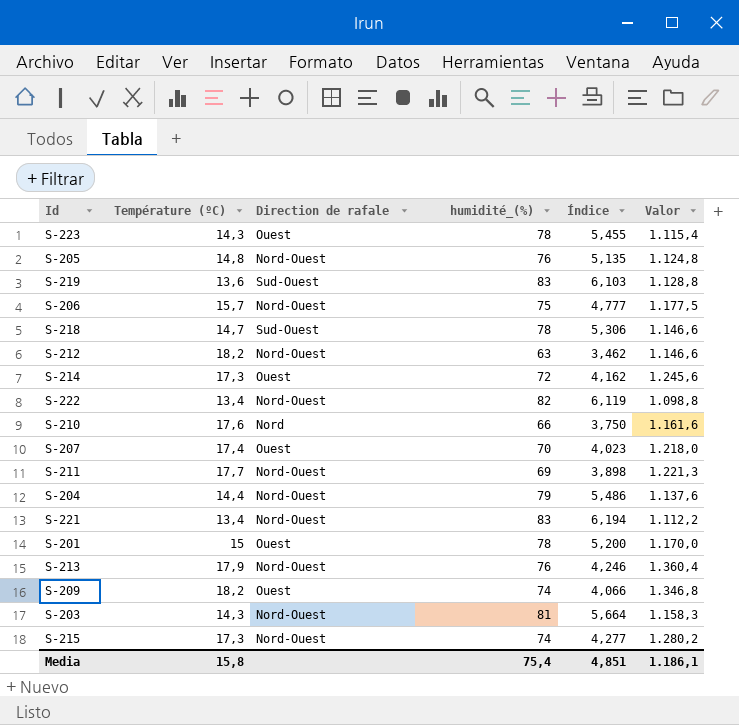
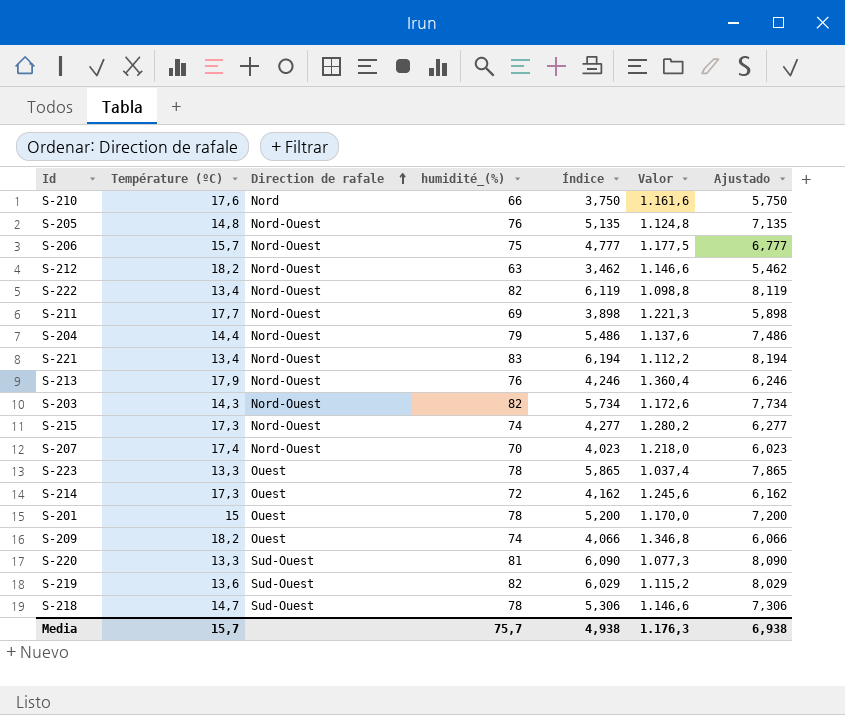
row order: none -> Direction de rafale ascending
column Ajustado | formula: none -> [Índice] + 2
S-203 | humidité_(%): 81 -> 82
S-203 | Índice: 5,664 -> 5,734
S-203 | Valor: 1.158,3 -> 1.172,6
S-207 | Direction de rafale: Ouest -> Nord-Ouest
S-223 | Température (ºC): 14,3 -> 13,3
S-223 | Índice: 5,455 -> 5,865
S-223 | Valor: 1.115,4 -> 1.037,4
row S-220: none -> 13,3 | Sud-Ouest | 81 | 6,090 | 1.077,3 | 8,090
S-219 | humidité_(%): 83 -> 82
S-219 | Índice: 6,103 -> 6,029
S-219 | Valor: 1.128,8 -> 1.115,2
Media | Température (ºC): 15,8 -> 15,7
Media | humidité_(%): 75,4 -> 75,7
Media | Índice: 4,851 -> 4,938
Media | Valor: 1.186,1 -> 1.176,3

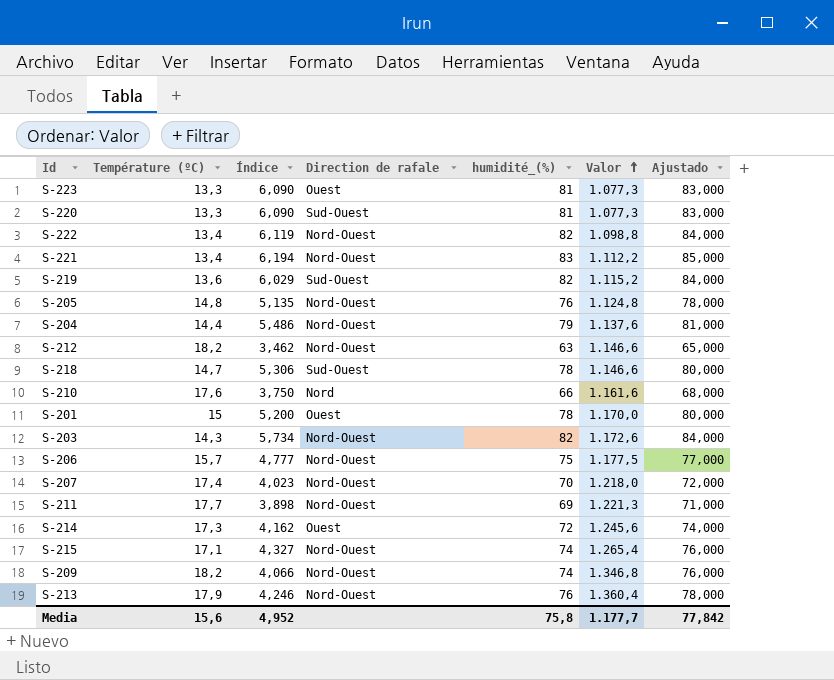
row order: Direction de rafale ascending -> Valor ascending
column Índice | position: 5 -> 3
column Ajustado | formula: [Índice] + 2 -> [humidité_(%)] + 2
S-223 | Índice: 5,865 -> 6,090
S-223 | humidité_(%): 78 -> 81
S-223 | Valor: 1.037,4 -> 1.077,3
S-215 | Température (ºC): 17,3 -> 17,1
S-215 | Índice: 4,277 -> 4,327
S-215 | Valor: 1.280,2 -> 1.265,4
S-209 | Direction de rafale: Ouest -> Nord-Ouest
Media | Température (ºC): 15,7 -> 15,6
Media | Índice: 4,938 -> 4,952
Media | humidité_(%): 75,7 -> 75,8
Media | Valor: 1.176,3 -> 1.177,7
Media | Ajustado: 6,938 -> 77,842

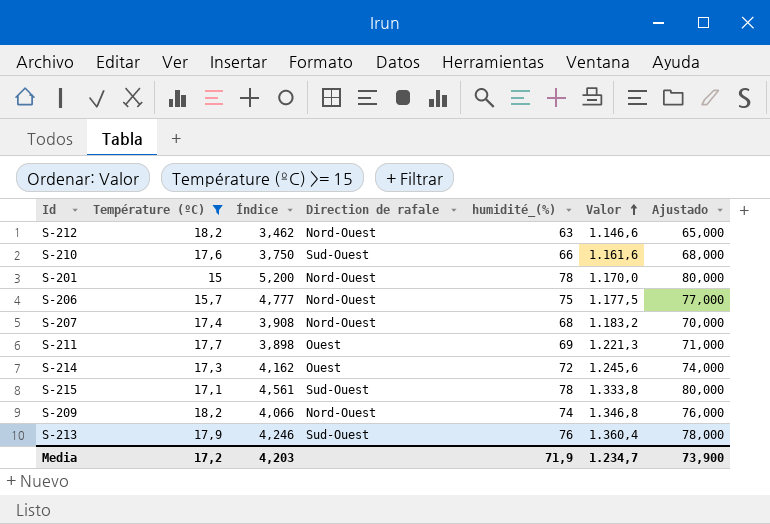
filter: none -> Température (ºC) >= 15
S-210 | Direction de rafale: Nord -> Sud-Ouest
S-201 | Direction de rafale: Ouest -> Nord-Ouest
S-207 | Índice: 4,023 -> 3,908
S-207 | humidité_(%): 70 -> 68
S-207 | Valor: 1.218,0 -> 1.183,2
S-207 | Ajustado: 72,000 -> 70,000
S-211 | Direction de rafale: Nord-Ouest -> Ouest
S-215 | Índice: 4,327 -> 4,561
S-215 | Direction de rafale: Nord-Ouest -> Sud-Ouest
S-215 | humidité_(%): 74 -> 78
S-215 | Valor: 1.265,4 -> 1.333,8
S-215 | Ajustado: 76,000 -> 80,000
S-213 | Direction de rafale: Nord-Ouest -> Sud-Ouest
Media | Température (ºC): 15,6 -> 17,2
Media | Índice: 4,952 -> 4,203
Media | humidité_(%): 75,8 -> 71,9
Media | Valor: 1.177,7 -> 1.234,7
Media | Ajustado: 77,842 -> 73,900

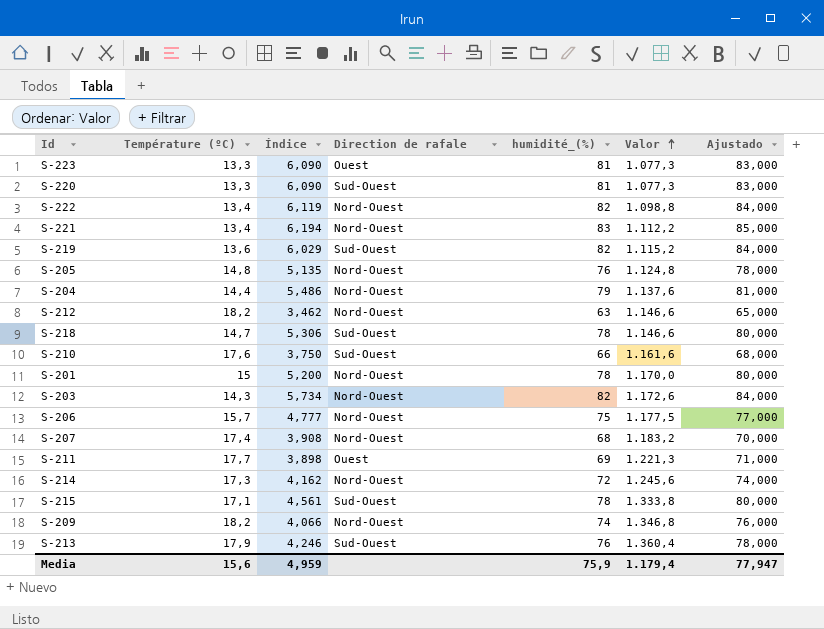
filter: Température (ºC) >= 15 -> none
S-214 | Direction de rafale: Ouest -> Nord-Ouest
Media | Température (ºC): 17,2 -> 15,6
Media | Índice: 4,203 -> 4,959
Media | humidité_(%): 71,9 -> 75,9
Media | Valor: 1.234,7 -> 1.179,4
Media | Ajustado: 73,900 -> 77,947

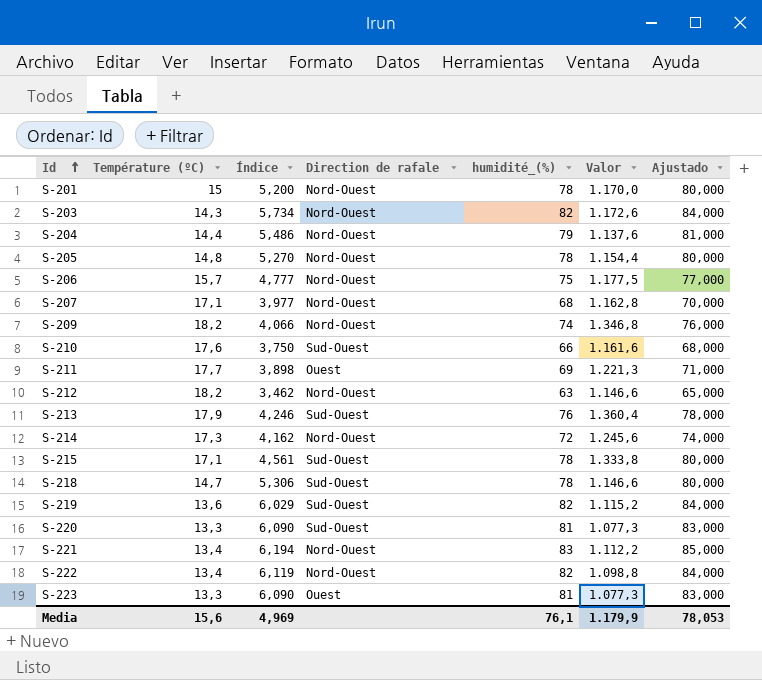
row order: Valor ascending -> Id ascending
S-205 | Índice: 5,135 -> 5,270
S-205 | humidité_(%): 76 -> 78
S-205 | Valor: 1.124,8 -> 1.154,4
S-205 | Ajustado: 78,000 -> 80,000
S-207 | Température (ºC): 17,4 -> 17,1
S-207 | Índice: 3,908 -> 3,977
S-207 | Valor: 1.183,2 -> 1.162,8
Media | Índice: 4,959 -> 4,969
Media | humidité_(%): 75,9 -> 76,1
Media | Valor: 1.179,4 -> 1.179,9
Media | Ajustado: 77,947 -> 78,053

